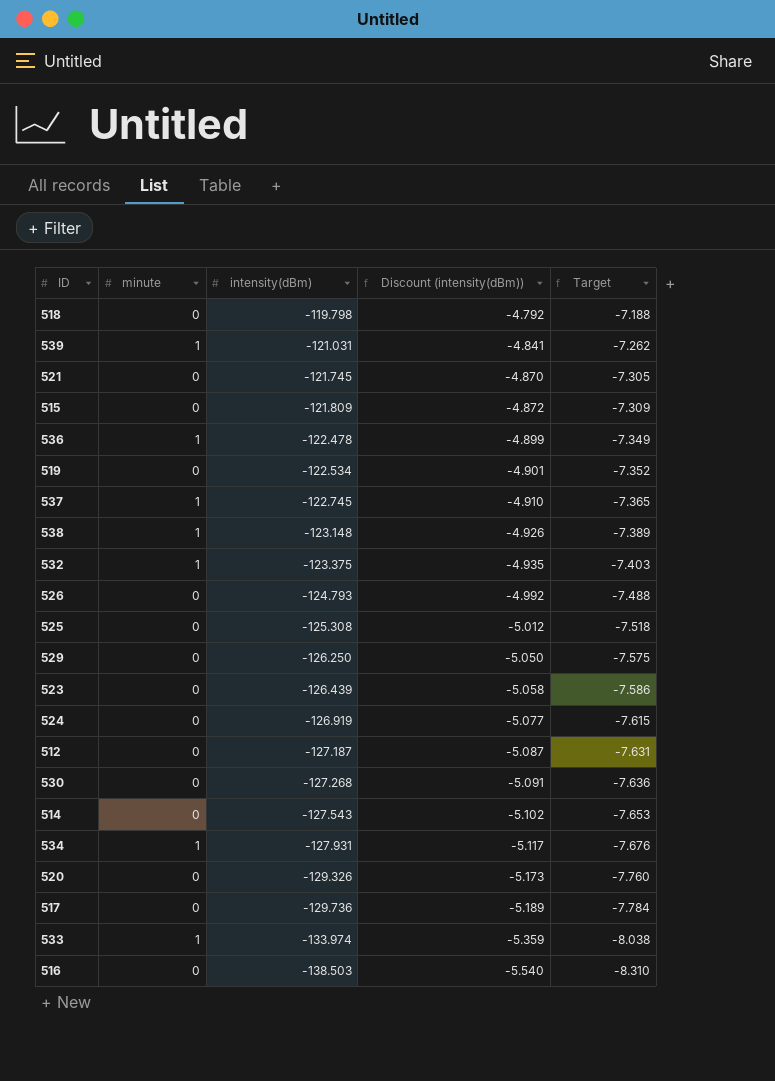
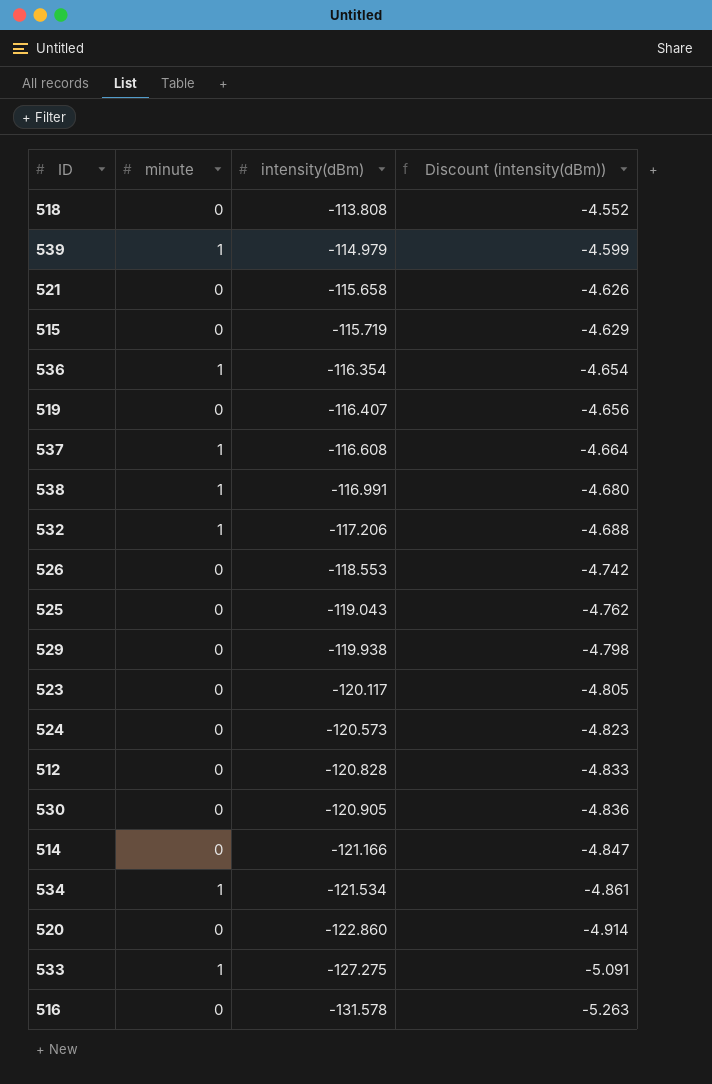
column Target | formula: [intensity(dBm)] * 0.06 -> none
row 517: 0 | -129.736 | -5.189 | -7.784 -> none
518 | intensity(dBm): -119.798 -> -113.808
518 | Discount (intensity(dBm)): -4.792 -> -4.552
539 | intensity(dBm): -121.031 -> -114.979
539 | Discount (intensity(dBm)): -4.841 -> -4.599
521 | intensity(dBm): -121.745 -> -115.658
521 | Discount (intensity(dBm)): -4.870 -> -4.626
515 | intensity(dBm): -121.809 -> -115.719
515 | Discount (intensity(dBm)): -4.872 -> -4.629
536 | intensity(dBm): -122.478 -> -116.354
536 | Discount (intensity(dBm)): -4.899 -> -4.654
519 | intensity(dBm): -122.534 -> -116.407
519 | Discount (intensity(dBm)): -4.901 -> -4.656
537 | intensity(dBm): -122.745 -> -116.608
537 | Discount (intensity(dBm)): -4.910 -> -4.664
538 | intensity(dBm): -123.148 -> -116.991
538 | Discount (intensity(dBm)): -4.926 -> -4.680
532 | intensity(dBm): -123.375 -> -117.206
532 | Discount (intensity(dBm)): -4.935 -> -4.688
526 | intensity(dBm): -124.793 -> -118.553
526 | Discount (intensity(dBm)): -4.992 -> -4.742
525 | intensity(dBm): -125.308 -> -119.043
525 | Discount (intensity(dBm)): -5.012 -> -4.762
529 | intensity(dBm): -126.250 -> -119.938
529 | Discount (intensity(dBm)): -5.050 -> -4.798
523 | intensity(dBm): -126.439 -> -120.117
523 | Discount (intensity(dBm)): -5.058 -> -4.805
524 | intensity(dBm): -126.919 -> -120.573
524 | Discount (intensity(dBm)): -5.077 -> -4.823
512 | intensity(dBm): -127.187 -> -120.828
512 | Discount (intensity(dBm)): -5.087 -> -4.833
530 | intensity(dBm): -127.268 -> -120.905
530 | Discount (intensity(dBm)): -5.091 -> -4.836
514 | intensity(dBm): -127.543 -> -121.166
514 | Discount (intensity(dBm)): -5.102 -> -4.847
534 | intensity(dBm): -127.931 -> -121.534
534 | Discount (intensity(dBm)): -5.117 -> -4.861
520 | intensity(dBm): -129.326 -> -122.860
520 | Discount (intensity(dBm)): -5.173 -> -4.914
533 | intensity(dBm): -133.974 -> -127.275
533 | Discount (intensity(dBm)): -5.359 -> -5.091
516 | intensity(dBm): -138.503 -> -131.578
516 | Discount (intensity(dBm)): -5.540 -> -5.263

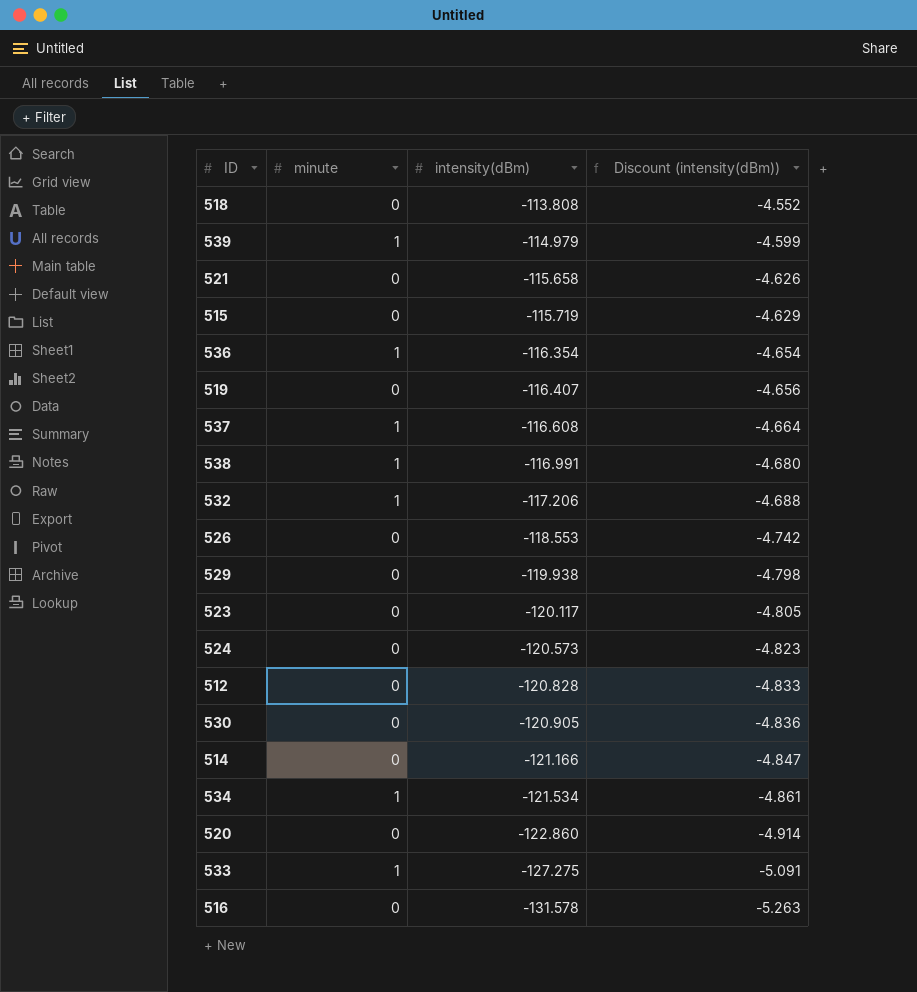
row 525: 0 | -119.043 | -4.762 -> none

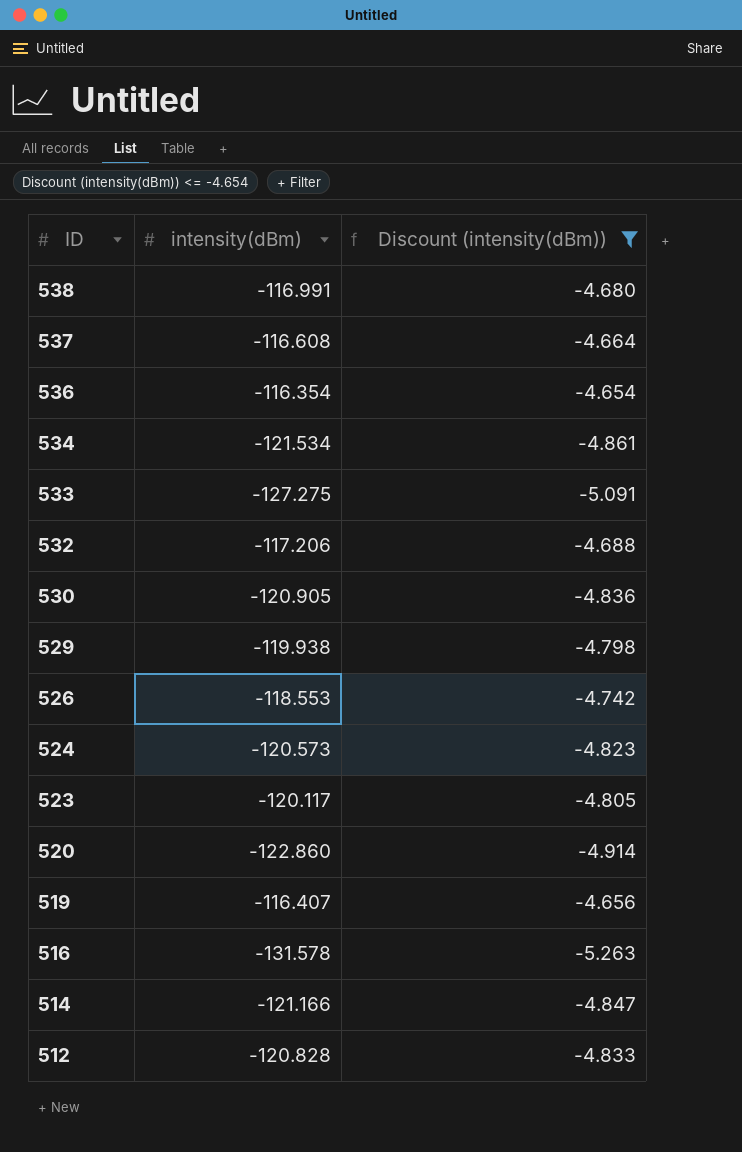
filter: none -> Discount (intensity(dBm)) <= -4.654
row order: intensity(dBm) descending -> ID descending
column minute | position: 2 -> none

